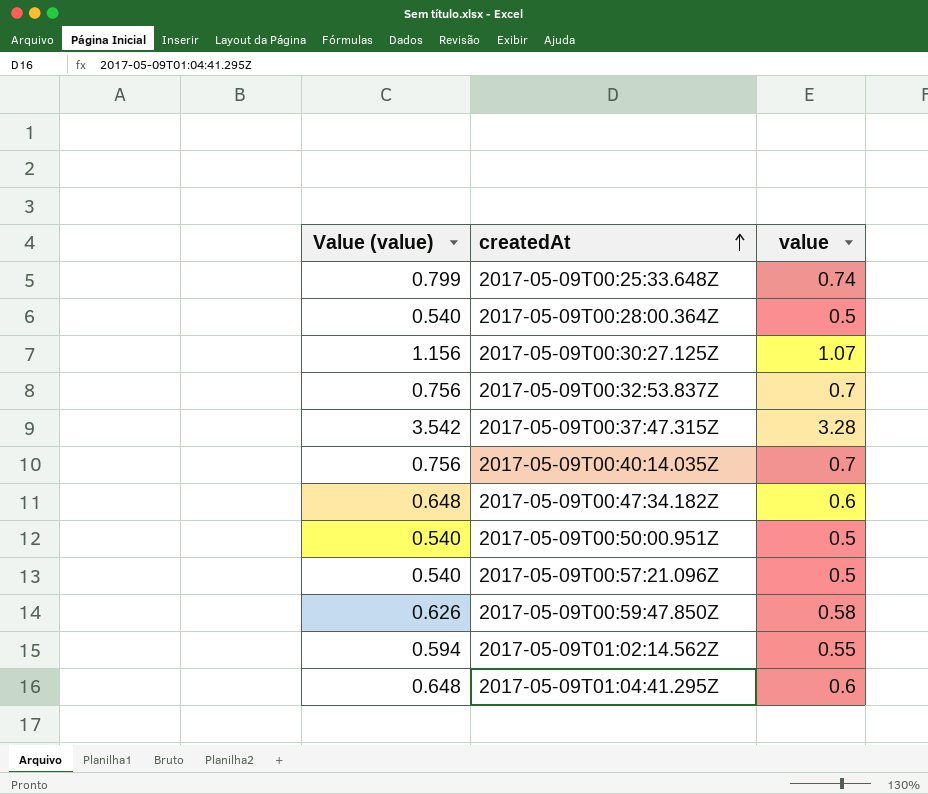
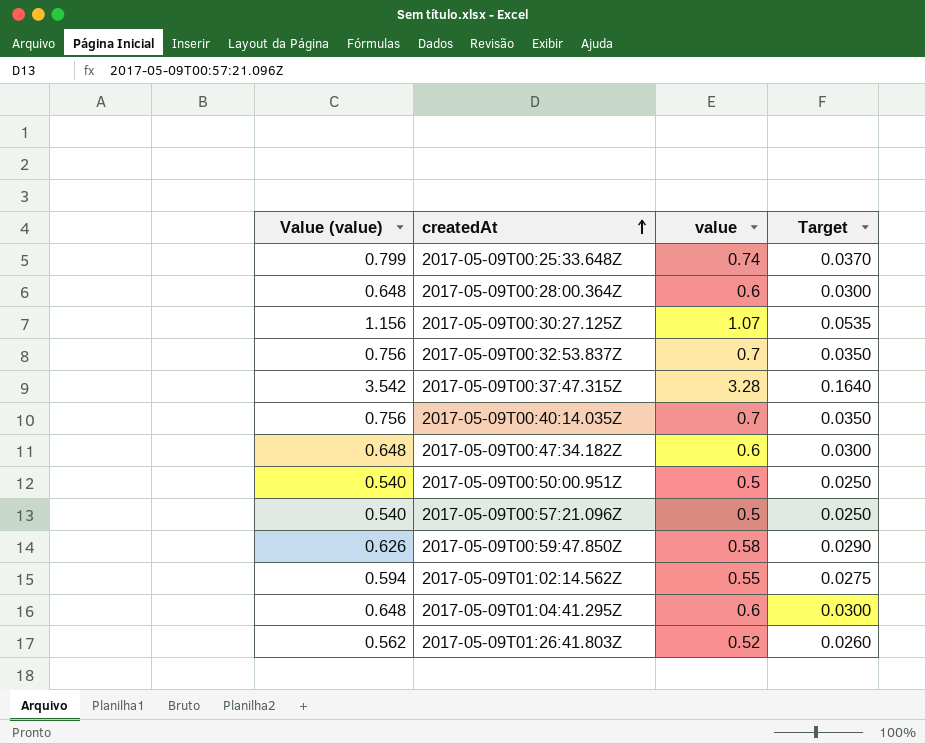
column Target | formula: none -> [value] * 0.05
2017-05-09T00:28:00.364Z | Value (value): 0.540 -> 0.648
2017-05-09T00:28:00.364Z | value: 0.5 -> 0.6
row 2017-05-09T01:26:41.803Z: none -> 0.562 | 0.52 | 0.0260

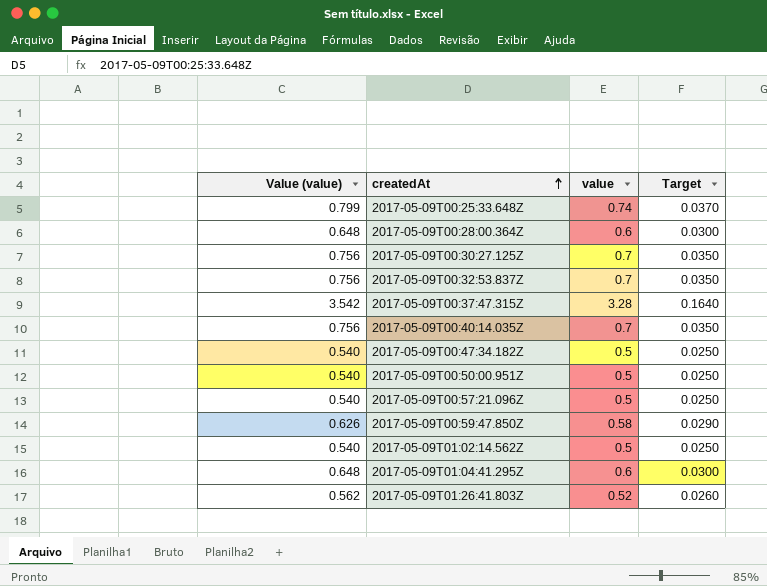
2017-05-09T00:30:27.125Z | Value (value): 1.156 -> 0.756
2017-05-09T00:30:27.125Z | value: 1.07 -> 0.7
2017-05-09T00:30:27.125Z | Target: 0.0535 -> 0.0350
2017-05-09T00:47:34.182Z | Value (value): 0.648 -> 0.540
2017-05-09T00:47:34.182Z | value: 0.6 -> 0.5
2017-05-09T00:47:34.182Z | Target: 0.0300 -> 0.0250
2017-05-09T01:02:14.562Z | Value (value): 0.594 -> 0.540
2017-05-09T01:02:14.562Z | value: 0.55 -> 0.5
2017-05-09T01:02:14.562Z | Target: 0.0275 -> 0.0250

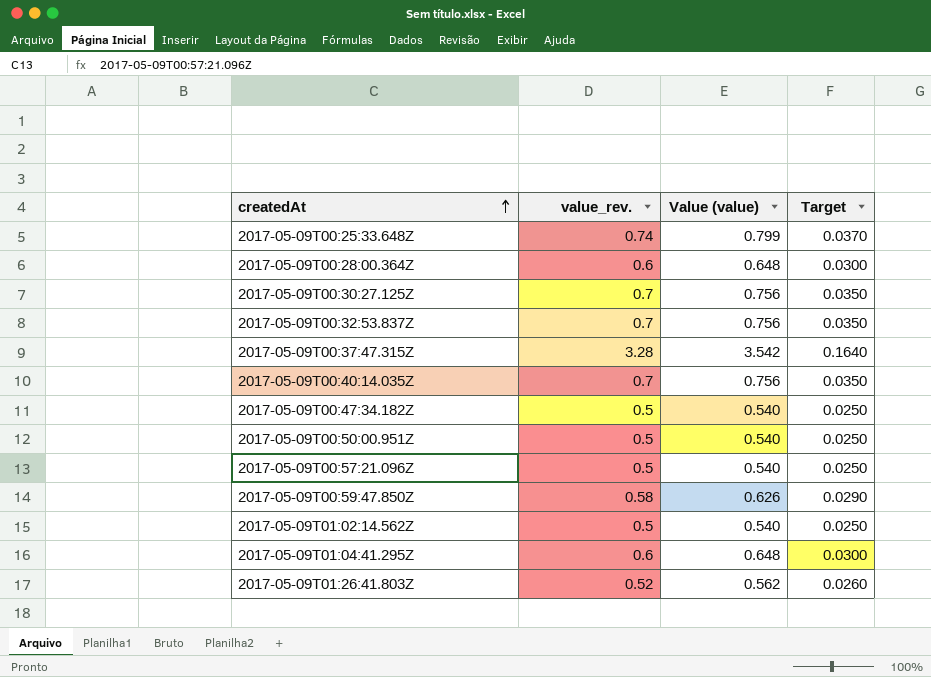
column name: value -> value_rev.
column Value (value) | position: 1 -> 3

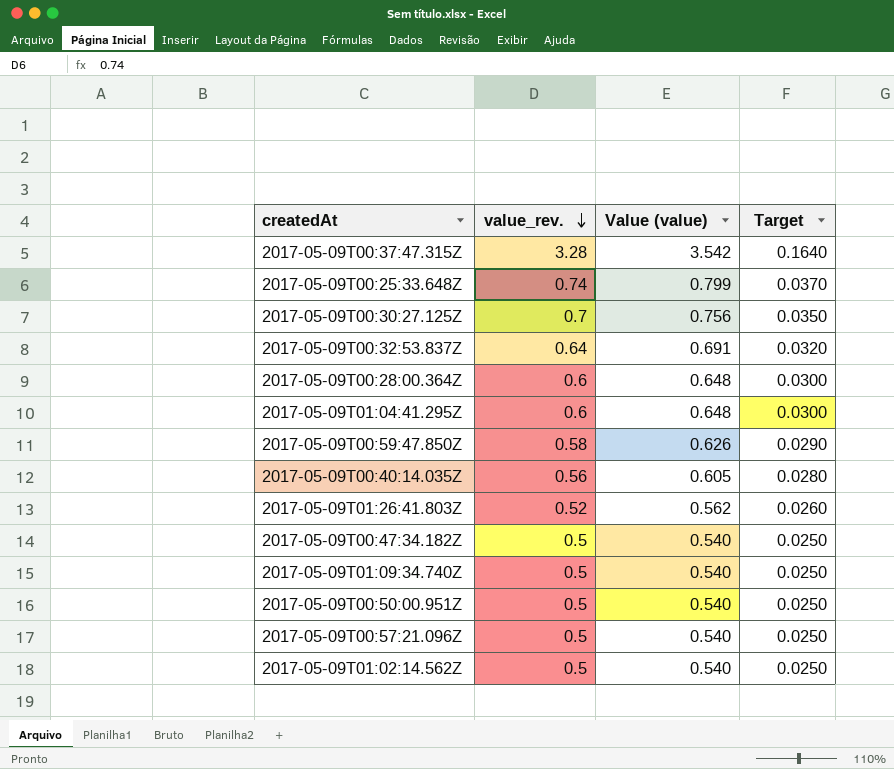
row order: createdAt ascending -> value_rev. descending
2017-05-09T00:32:53.837Z | value_rev.: 0.7 -> 0.64
2017-05-09T00:32:53.837Z | Value (value): 0.756 -> 0.691
2017-05-09T00:32:53.837Z | Target: 0.0350 -> 0.0320
2017-05-09T00:40:14.035Z | value_rev.: 0.7 -> 0.56
2017-05-09T00:40:14.035Z | Value (value): 0.756 -> 0.605
2017-05-09T00:40:14.035Z | Target: 0.0350 -> 0.0280
row 2017-05-09T01:09:34.740Z: none -> 0.5 | 0.540 | 0.0250

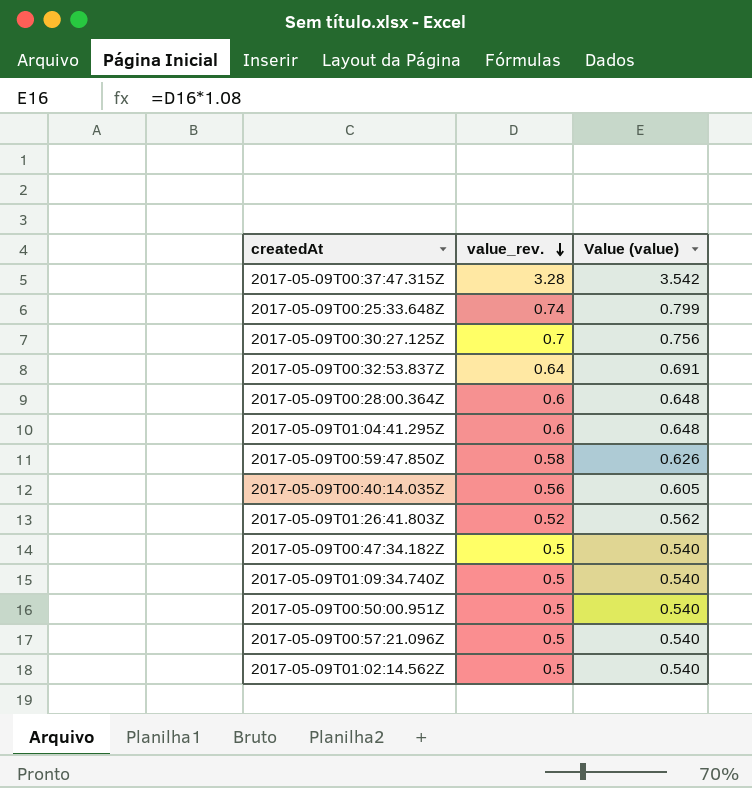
column Target | formula: [value_rev.] * 0.05 -> none

